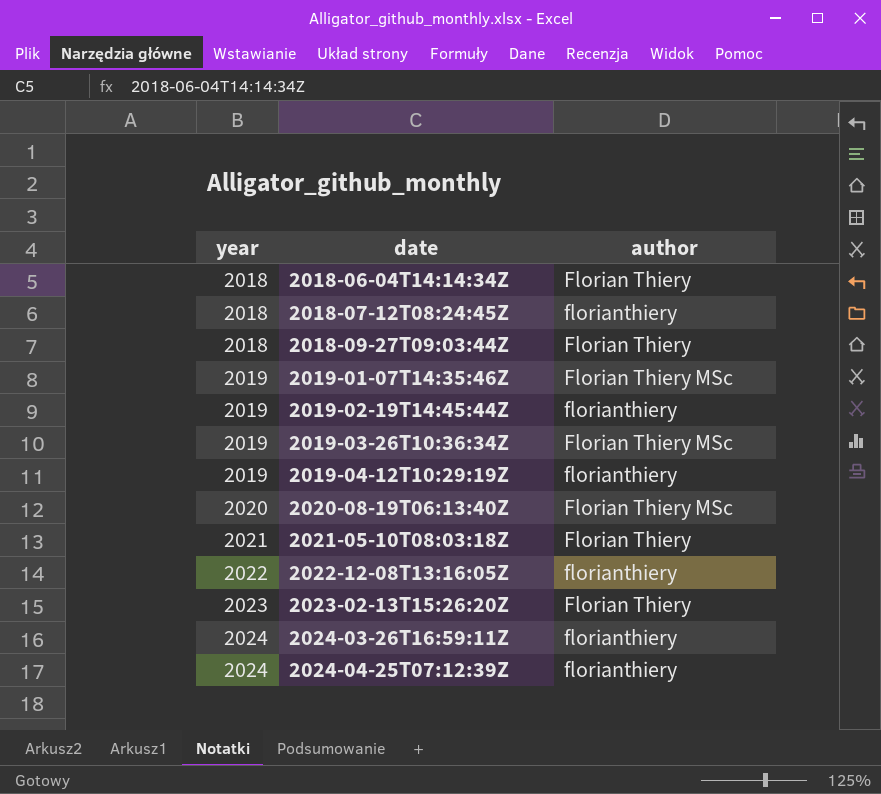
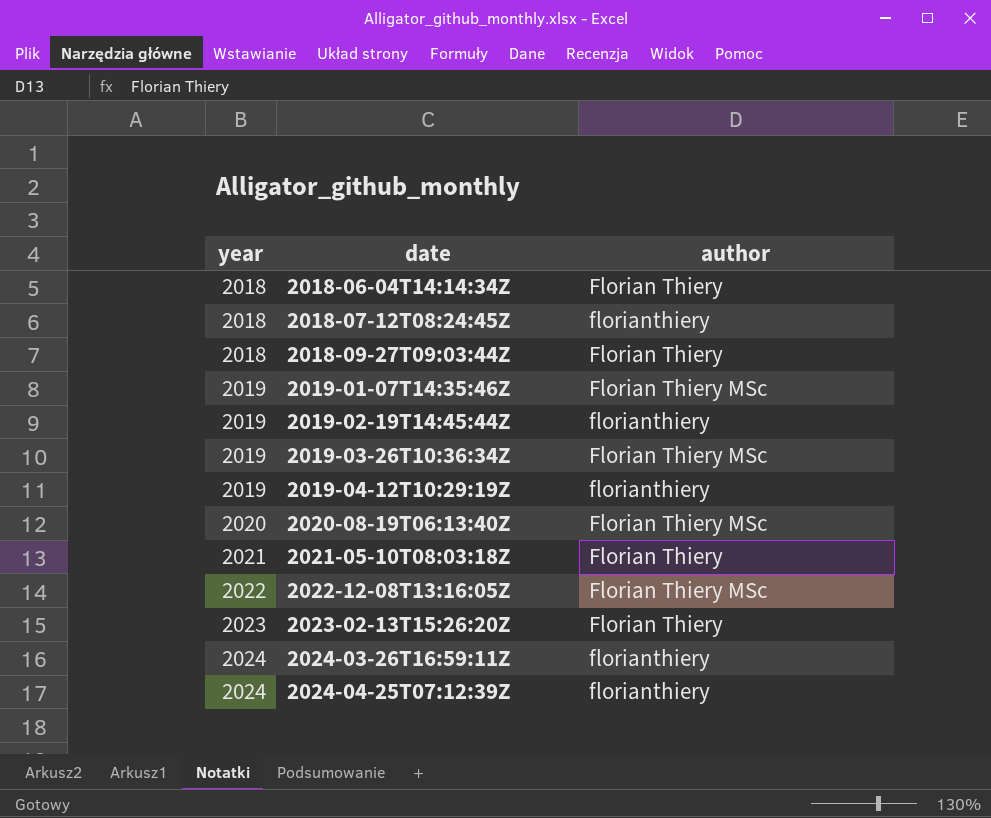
2022-12-08T13:16:05Z | author: florianthiery -> Florian Thiery MSc

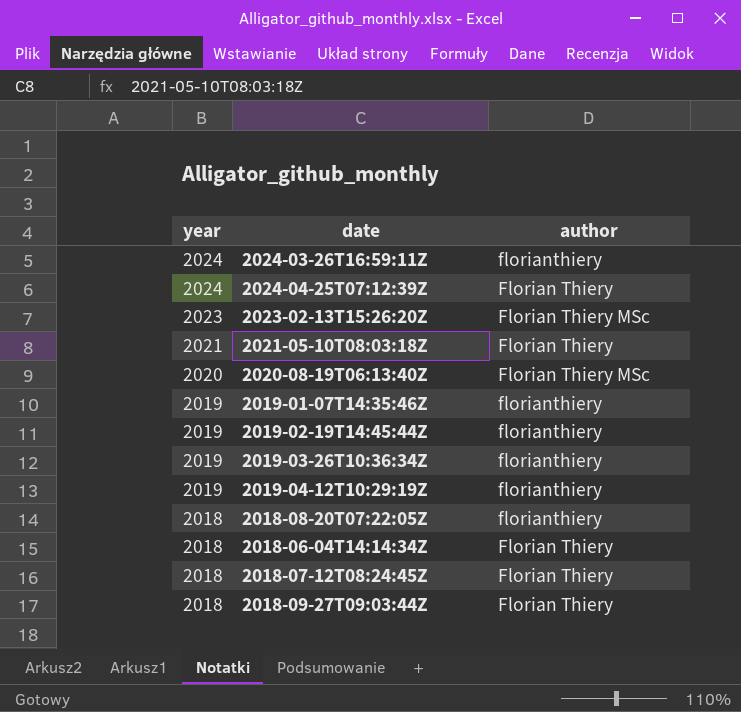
row order: year ascending -> year descending
row 2022-12-08T13:16:05Z: 2022 | Florian Thiery MSc -> none
2024-04-25T07:12:39Z | author: florianthiery -> Florian Thiery
2023-02-13T15:26:20Z | author: Florian Thiery -> Florian Thiery MSc
2019-01-07T14:35:46Z | author: Florian Thiery MSc -> florianthiery
2019-03-26T10:36:34Z | author: Florian Thiery MSc -> florianthiery
row 2018-08-20T07:22:05Z: none -> 2018 | florianthiery
2018-07-12T08:24:45Z | author: florianthiery -> Florian Thiery

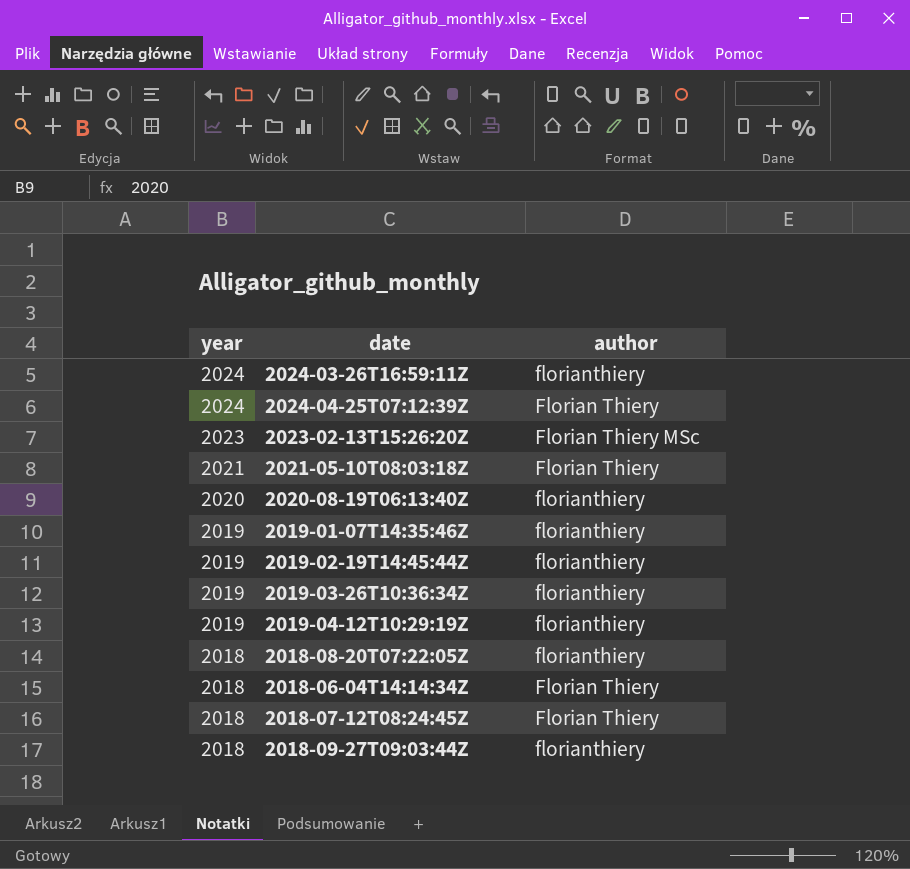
2020-08-19T06:13:40Z | author: Florian Thiery MSc -> florianthiery
2018-09-27T09:03:44Z | author: Florian Thiery -> florianthiery

